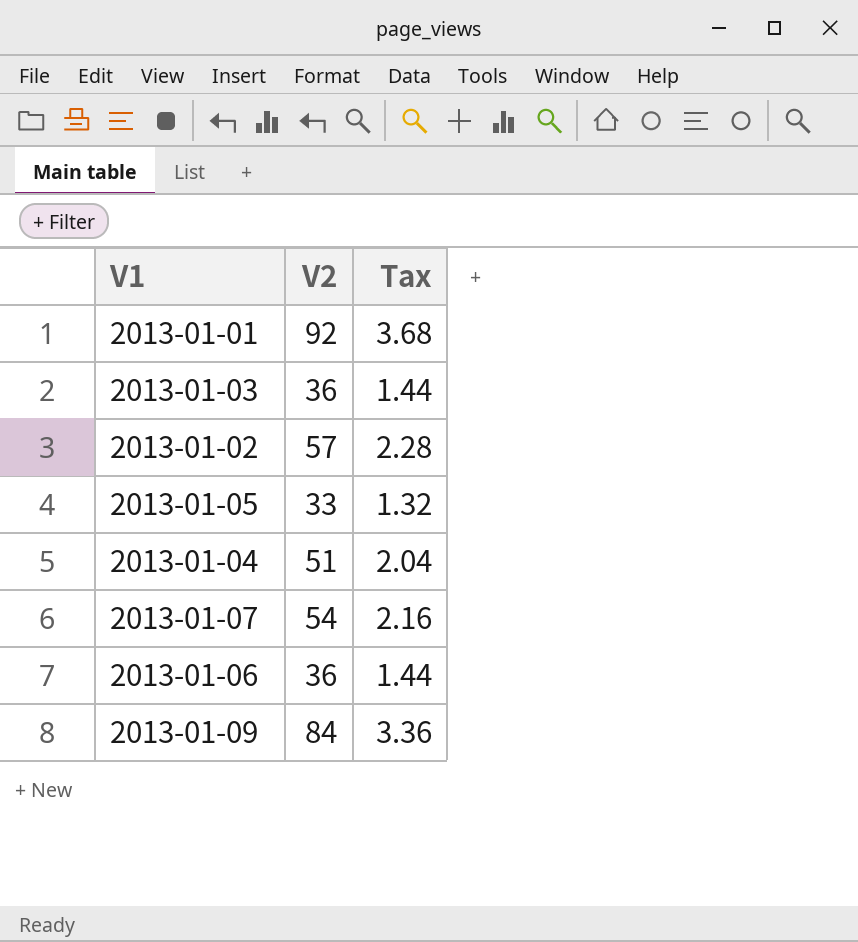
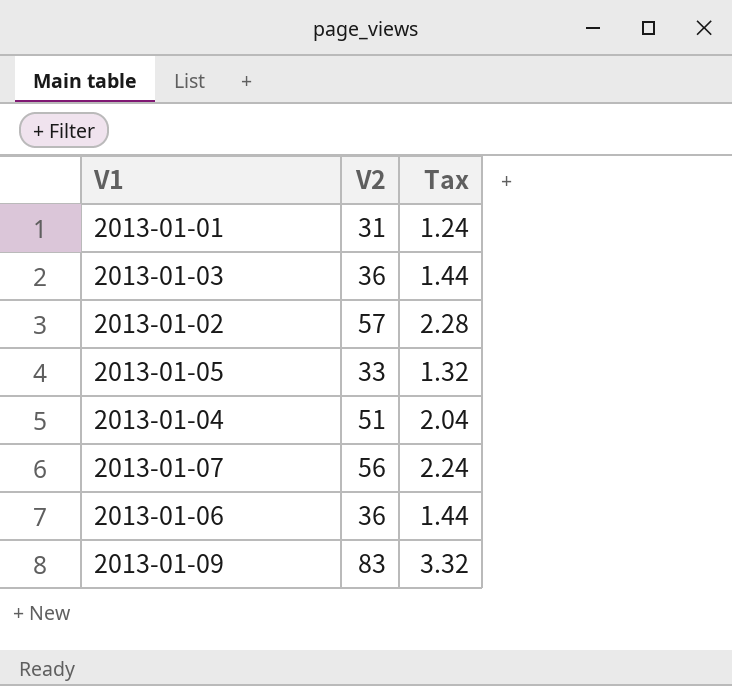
2013-01-01 | V2: 92 -> 31
2013-01-01 | Tax: 3.68 -> 1.24
2013-01-07 | V2: 54 -> 56
2013-01-07 | Tax: 2.16 -> 2.24
2013-01-09 | V2: 84 -> 83
2013-01-09 | Tax: 3.36 -> 3.32

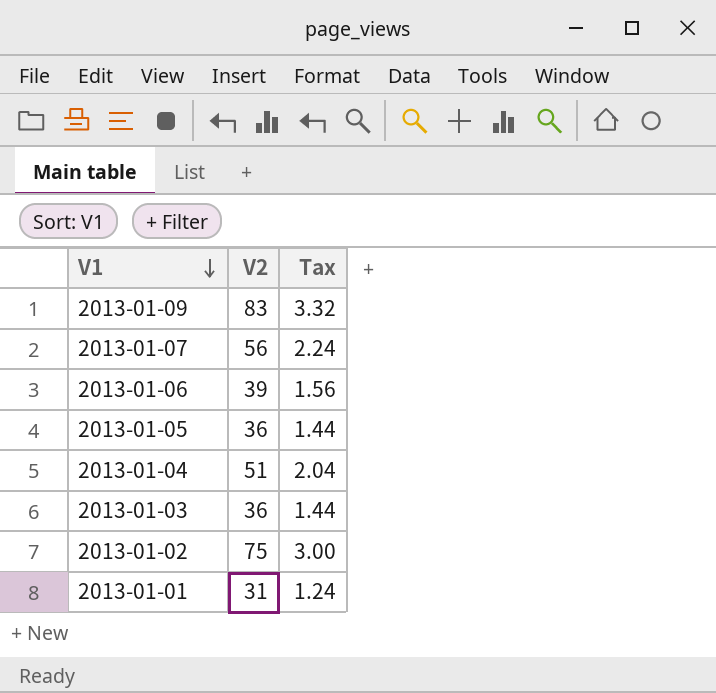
row order: none -> V1 descending
2013-01-06 | V2: 36 -> 39
2013-01-06 | Tax: 1.44 -> 1.56
2013-01-05 | V2: 33 -> 36
2013-01-05 | Tax: 1.32 -> 1.44
2013-01-02 | V2: 57 -> 75
2013-01-02 | Tax: 2.28 -> 3.00

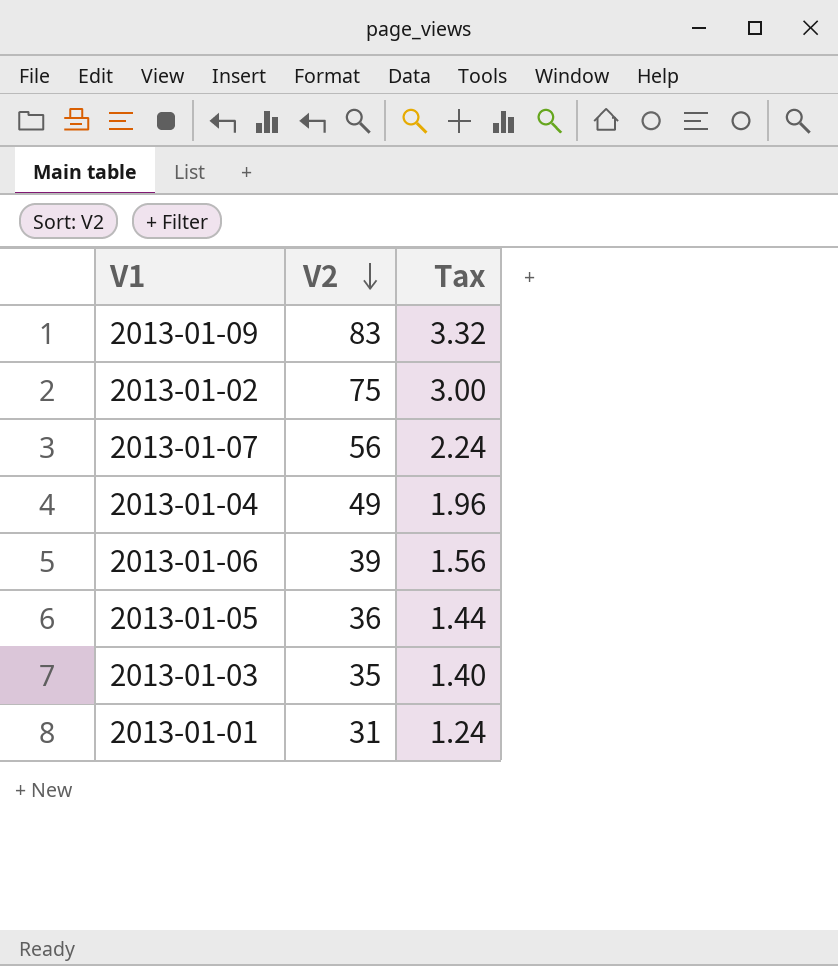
row order: V1 descending -> V2 descending
2013-01-04 | V2: 51 -> 49
2013-01-04 | Tax: 2.04 -> 1.96
2013-01-03 | V2: 36 -> 35
2013-01-03 | Tax: 1.44 -> 1.40

